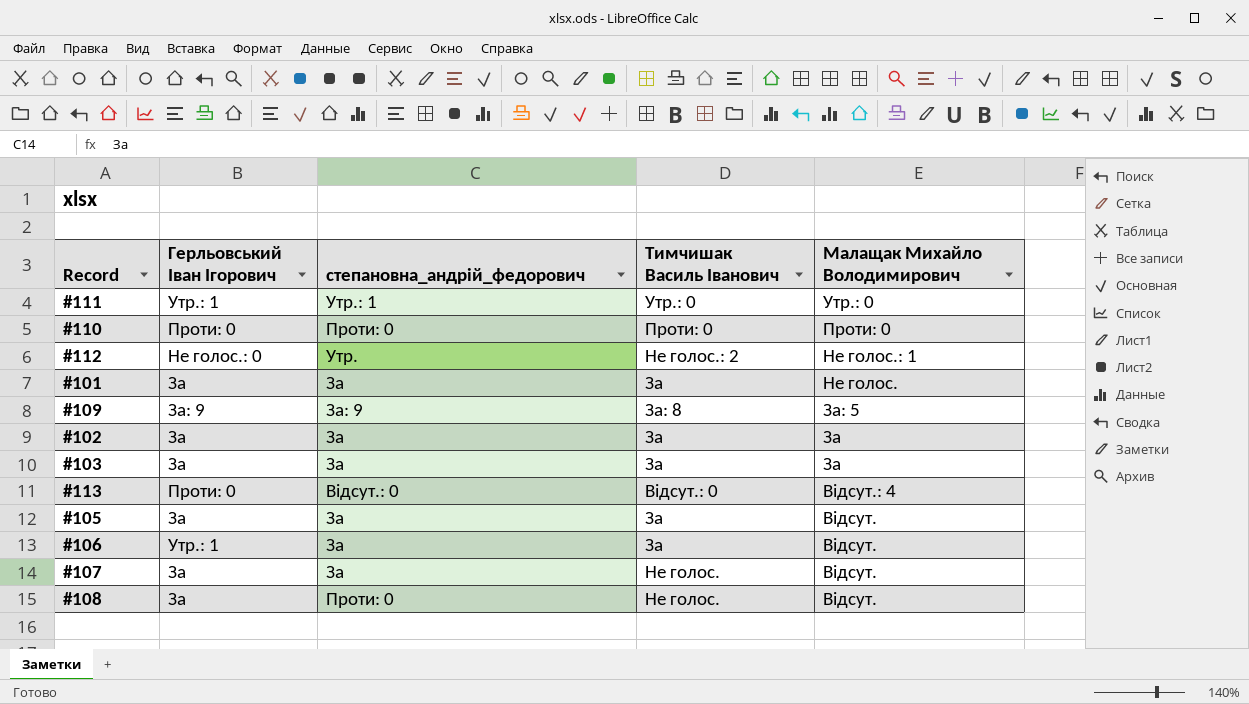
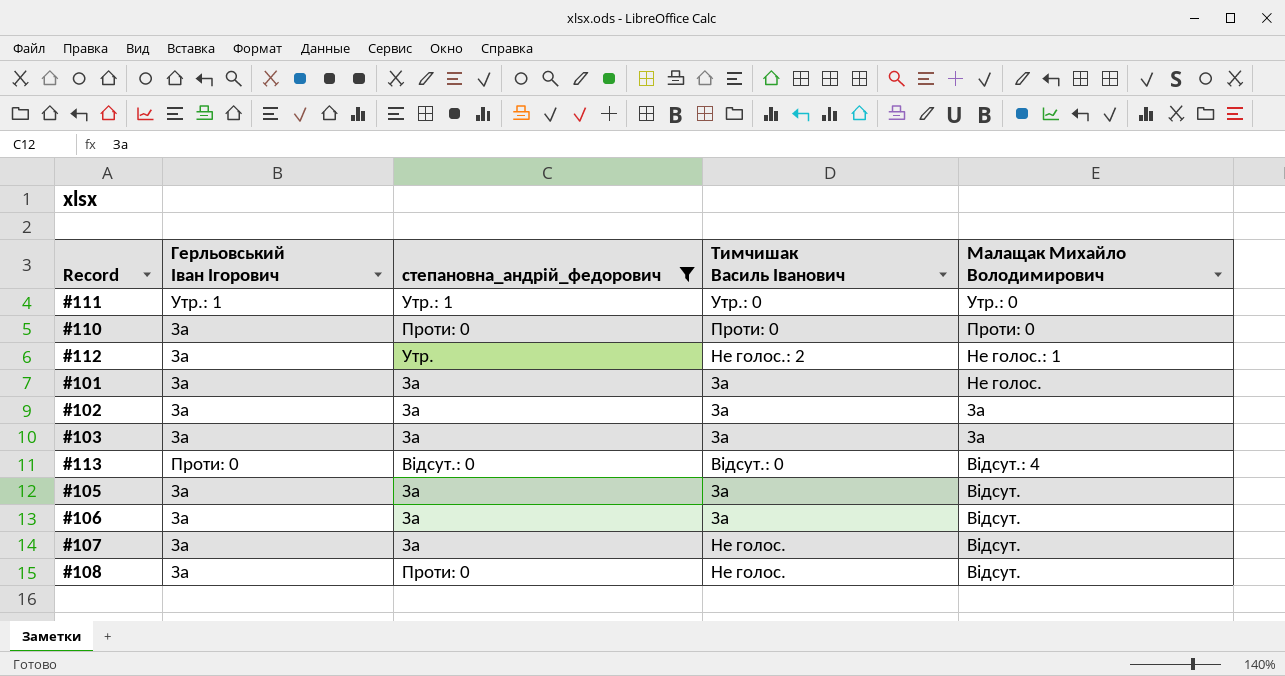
filter: none -> степановна_андрій_федорович != За: 9
#110 | Герльовський Іван Ігорович: Проти: 0 -> За
#112 | Герльовський Іван Ігорович: Не голос.: 0 -> За
#106 | Герльовський Іван Ігорович: Утр.: 1 -> За

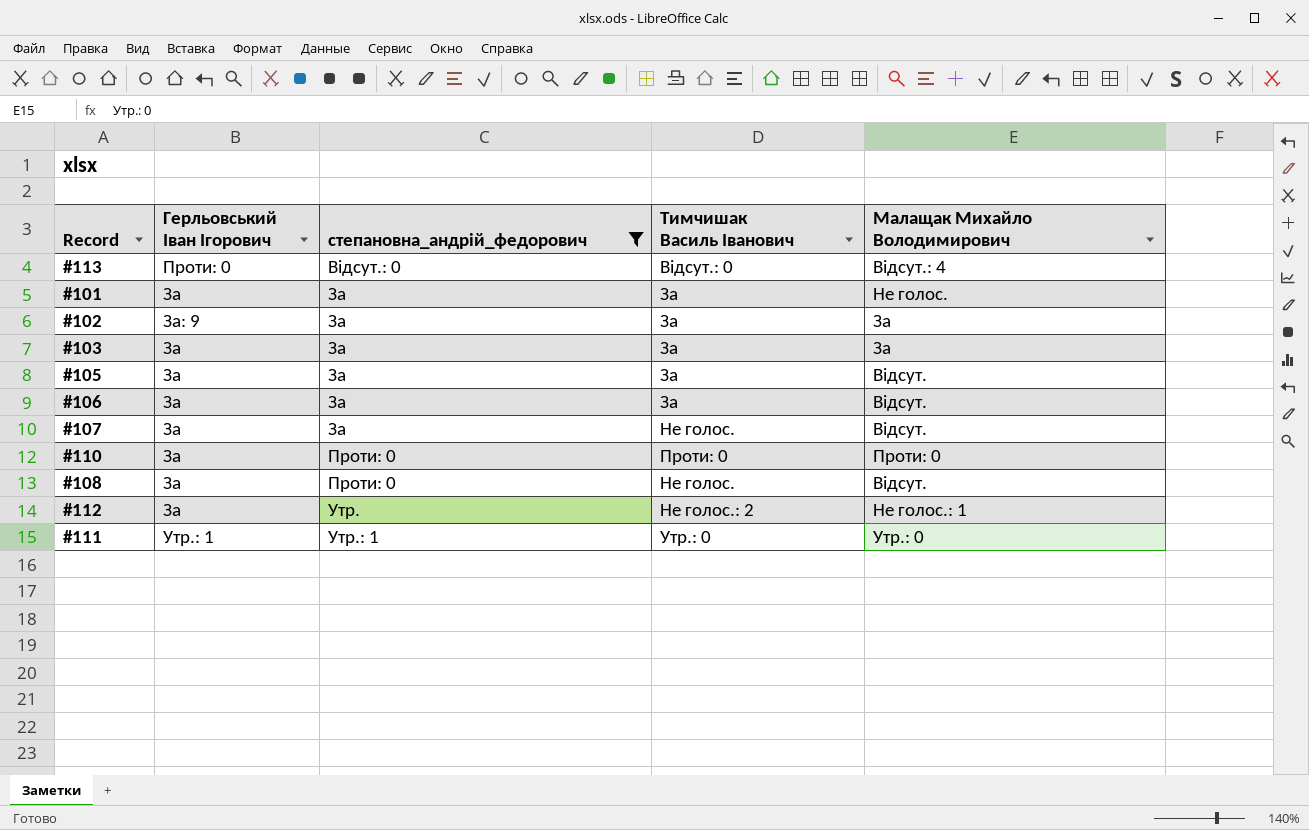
row order: Малащак Михайло Володимирович descending -> степановна_андрій_федорович ascending
#102 | Герльовський Іван Ігорович: За -> За: 9

